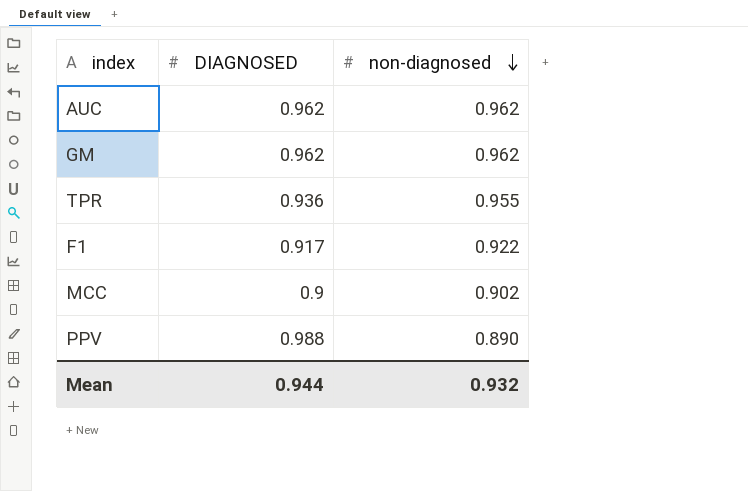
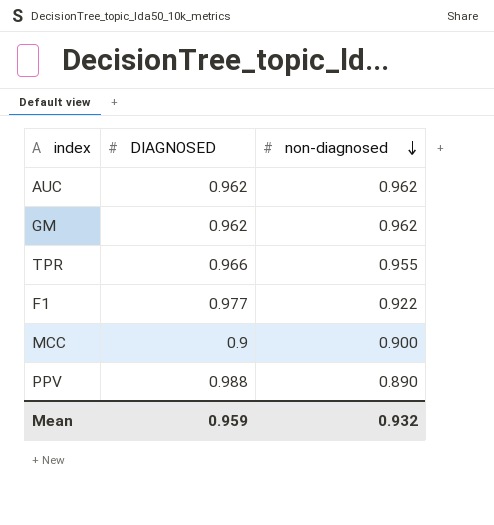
TPR | DIAGNOSED: 0.936 -> 0.966
F1 | DIAGNOSED: 0.917 -> 0.977
MCC | non-diagnosed: 0.902 -> 0.900
Mean | DIAGNOSED: 0.944 -> 0.959

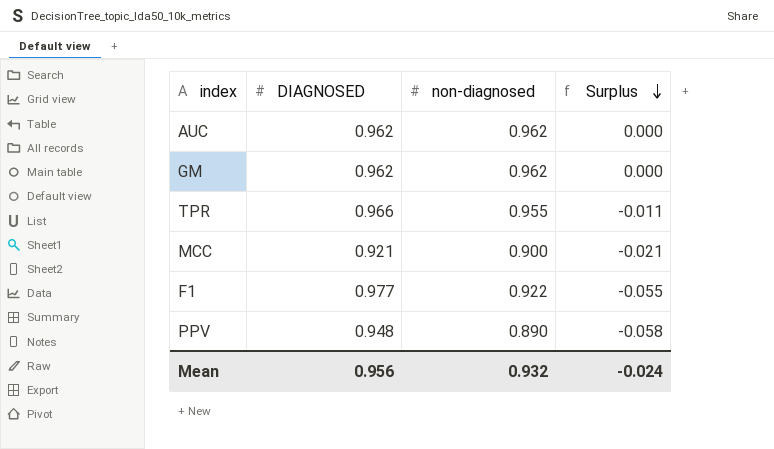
row order: non-diagnosed descending -> Surplus descending
column Surplus | formula: none -> [non-diagnosed] - [DIAGNOSED]
MCC | DIAGNOSED: 0.9 -> 0.921
PPV | DIAGNOSED: 0.988 -> 0.948
Mean | DIAGNOSED: 0.959 -> 0.956

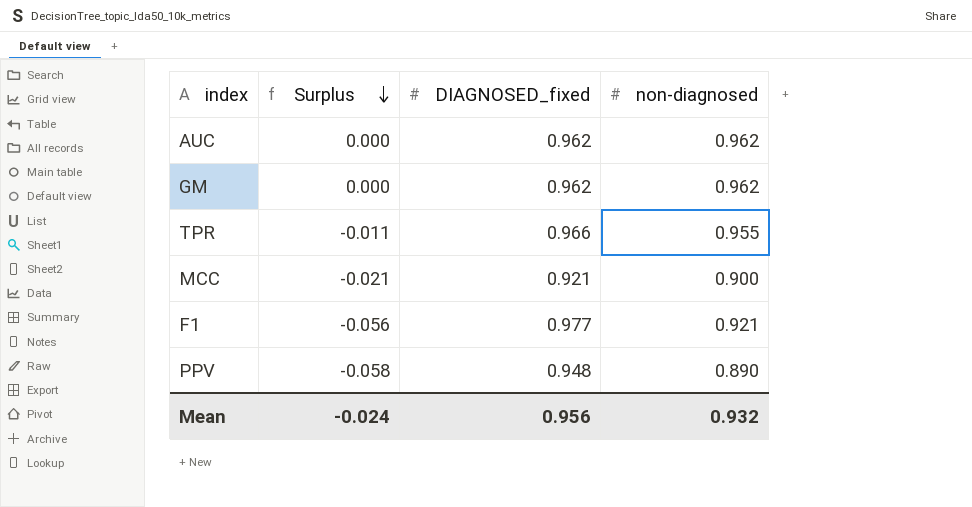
column Surplus | position: 4 -> 2
column name: DIAGNOSED -> DIAGNOSED_fixed
F1 | Surplus: -0.055 -> -0.056
F1 | non-diagnosed: 0.922 -> 0.921

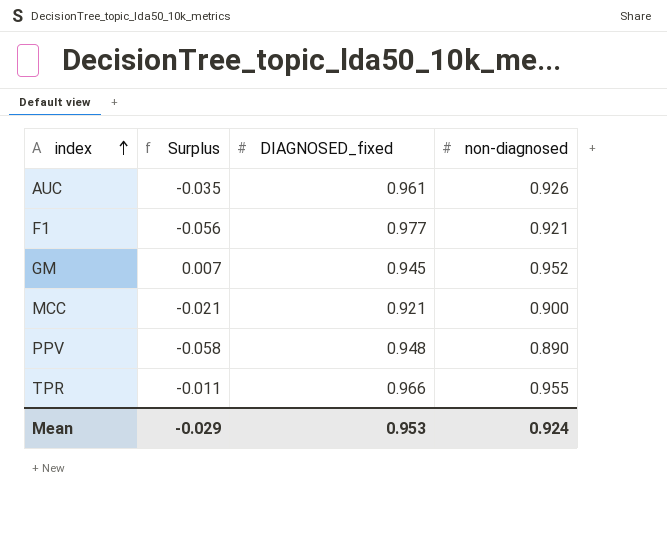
row order: Surplus descending -> index ascending
AUC | Surplus: 0.000 -> -0.035
AUC | DIAGNOSED_fixed: 0.962 -> 0.961
AUC | non-diagnosed: 0.962 -> 0.926
GM | Surplus: 0.000 -> 0.007
GM | DIAGNOSED_fixed: 0.962 -> 0.945
GM | non-diagnosed: 0.962 -> 0.952
Mean | Surplus: -0.024 -> -0.029
Mean | DIAGNOSED_fixed: 0.956 -> 0.953
Mean | non-diagnosed: 0.932 -> 0.924

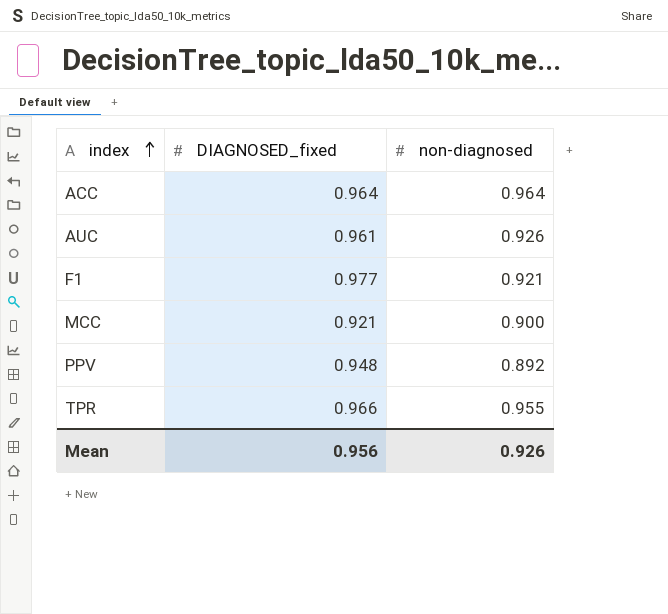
column Surplus | formula: [non-diagnosed] - [DIAGNOSED_fixed] -> none
row GM: 0.007 | 0.945 | 0.952 -> none
row ACC: none -> 0.964 | 0.964
PPV | non-diagnosed: 0.890 -> 0.892
Mean | DIAGNOSED_fixed: 0.953 -> 0.956
Mean | non-diagnosed: 0.924 -> 0.926

